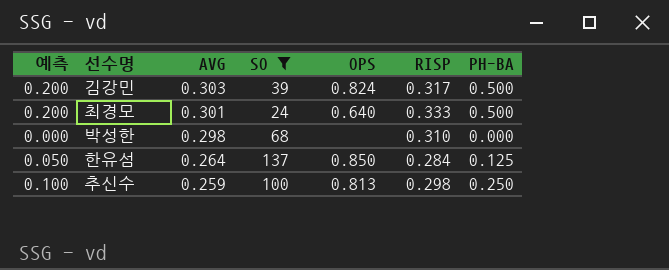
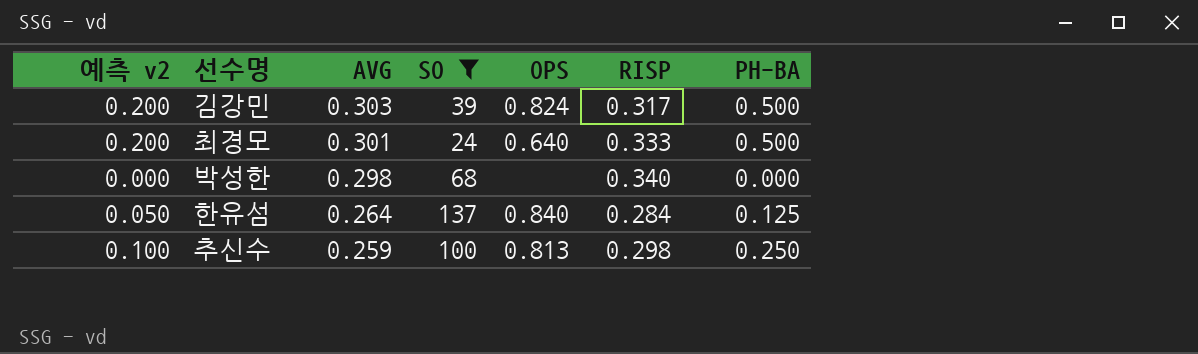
column name: 예측 -> 예측 v2
박성한 | RISP: 0.310 -> 0.340
한유섬 | OPS: 0.850 -> 0.840

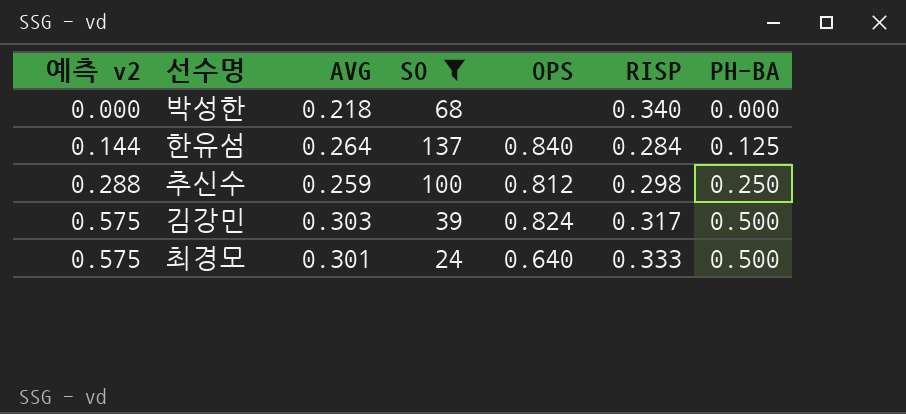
row order: AVG descending -> 예측 v2 ascending
column 예측 v2 | formula: [PH-BA] * 0.4 -> [PH-BA] * 1.15
박성한 | AVG: 0.298 -> 0.218
추신수 | OPS: 0.813 -> 0.812

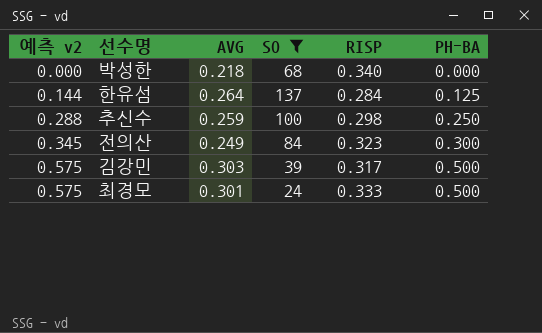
column OPS | position: 5 -> none
row 전의산: none -> 0.345 | 0.249 | 84 | 0.323 | 0.300

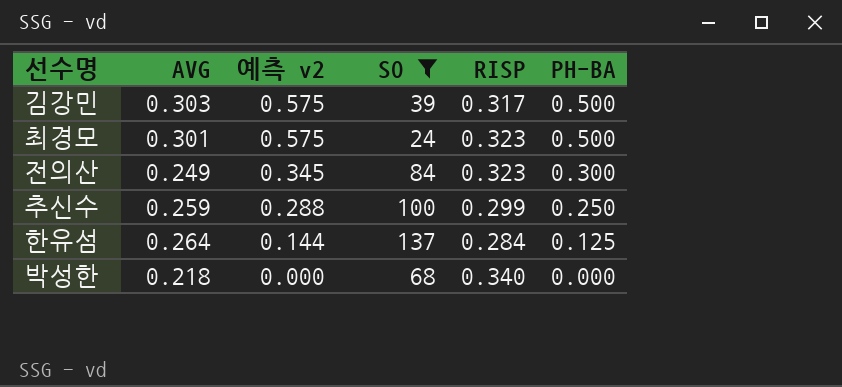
row order: 예측 v2 ascending -> 예측 v2 descending
column 예측 v2 | position: 1 -> 3
최경모 | RISP: 0.333 -> 0.323
추신수 | RISP: 0.298 -> 0.299

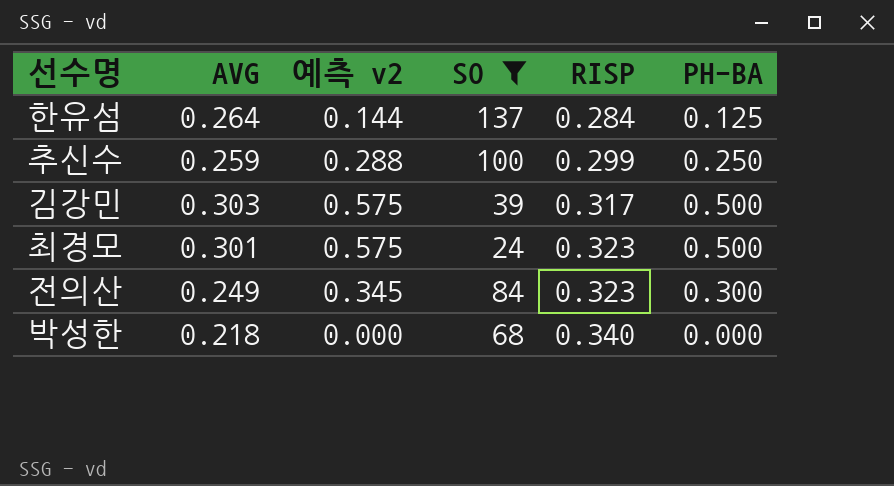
row order: 예측 v2 descending -> RISP ascending

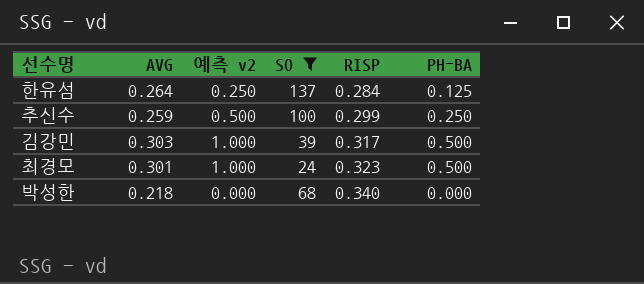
column 예측 v2 | formula: [PH-BA] * 1.15 -> [PH-BA] * 2
row 전의산: 0.249 | 0.345 | 84 | 0.323 | 0.300 -> none

